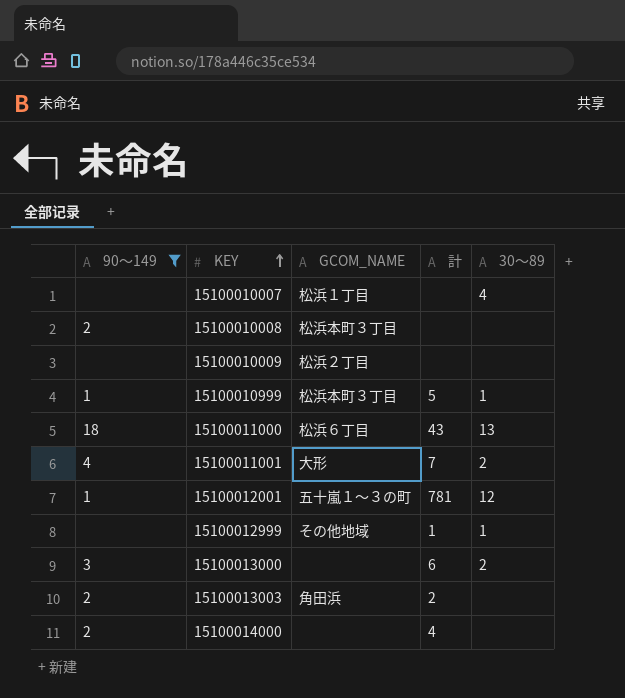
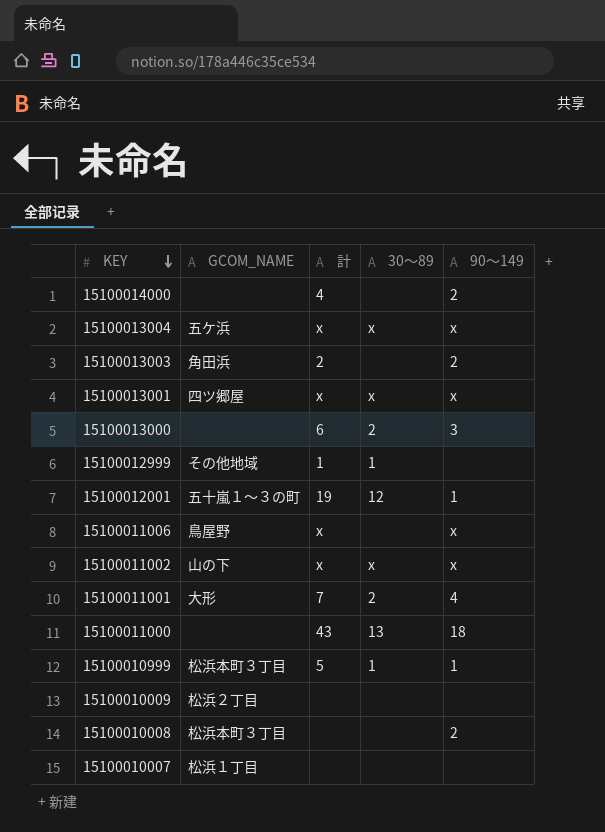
filter: 90～149 != x -> none
row order: KEY ascending -> KEY descending
column 90～149 | position: 1 -> 5
15100012001 | 計: 781 -> 19
15100011000 | GCOM_NAME: 松浜６丁目 -> none
15100010007 | 30～89: 4 -> none

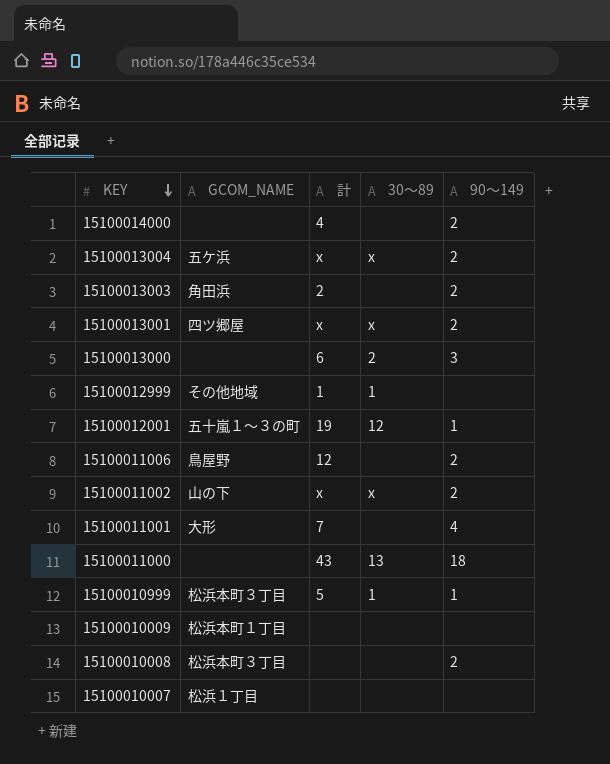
15100013004 | 90～149: x -> 2
15100013001 | 90～149: x -> 2
15100011006 | 計: x -> 12
15100011006 | 90～149: x -> 2
15100011002 | 90～149: x -> 2
15100011001 | 30～89: 2 -> none
15100010009 | GCOM_NAME: 松浜２丁目 -> 松浜本町１丁目

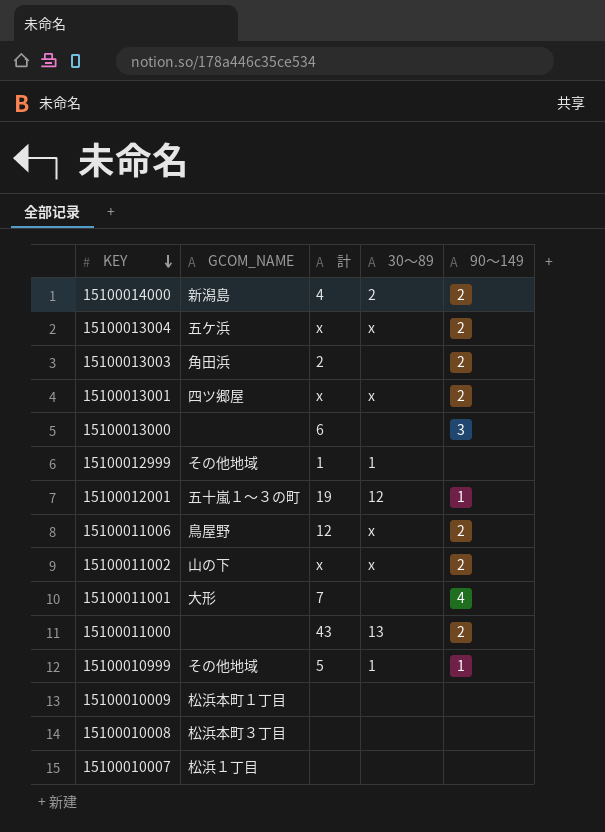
15100014000 | GCOM_NAME: none -> 新潟島
15100014000 | 30～89: none -> 2
15100013000 | 30～89: 2 -> none
15100011006 | 30～89: none -> x
15100011000 | 90～149: 18 -> 2
15100010999 | GCOM_NAME: 松浜本町３丁目 -> その他地域
15100010008 | 90～149: 2 -> none

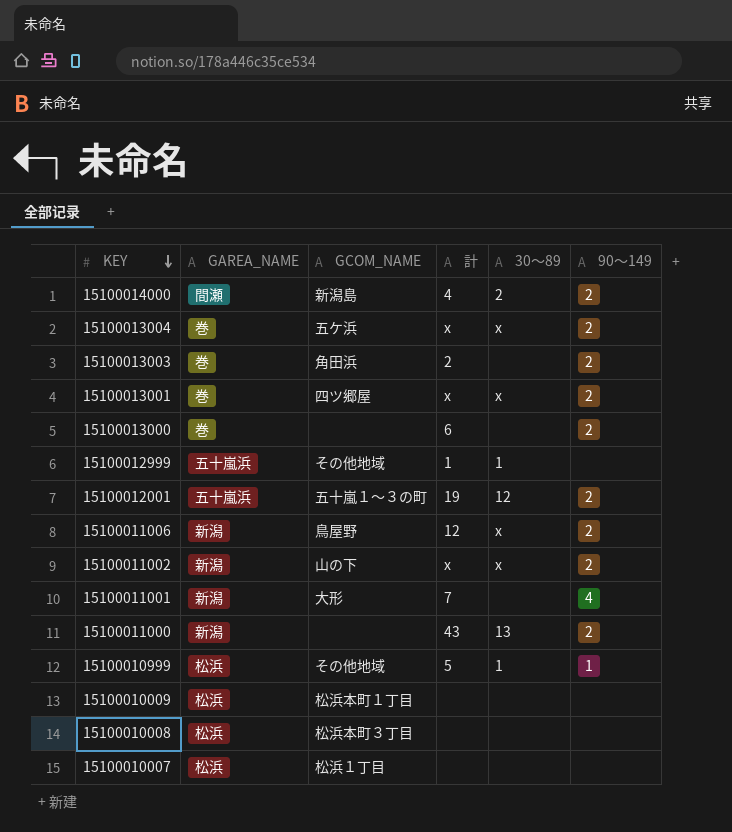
column GAREA_NAME | position: none -> 2
15100013000 | 90～149: 3 -> 2
15100012001 | 90～149: 1 -> 2

